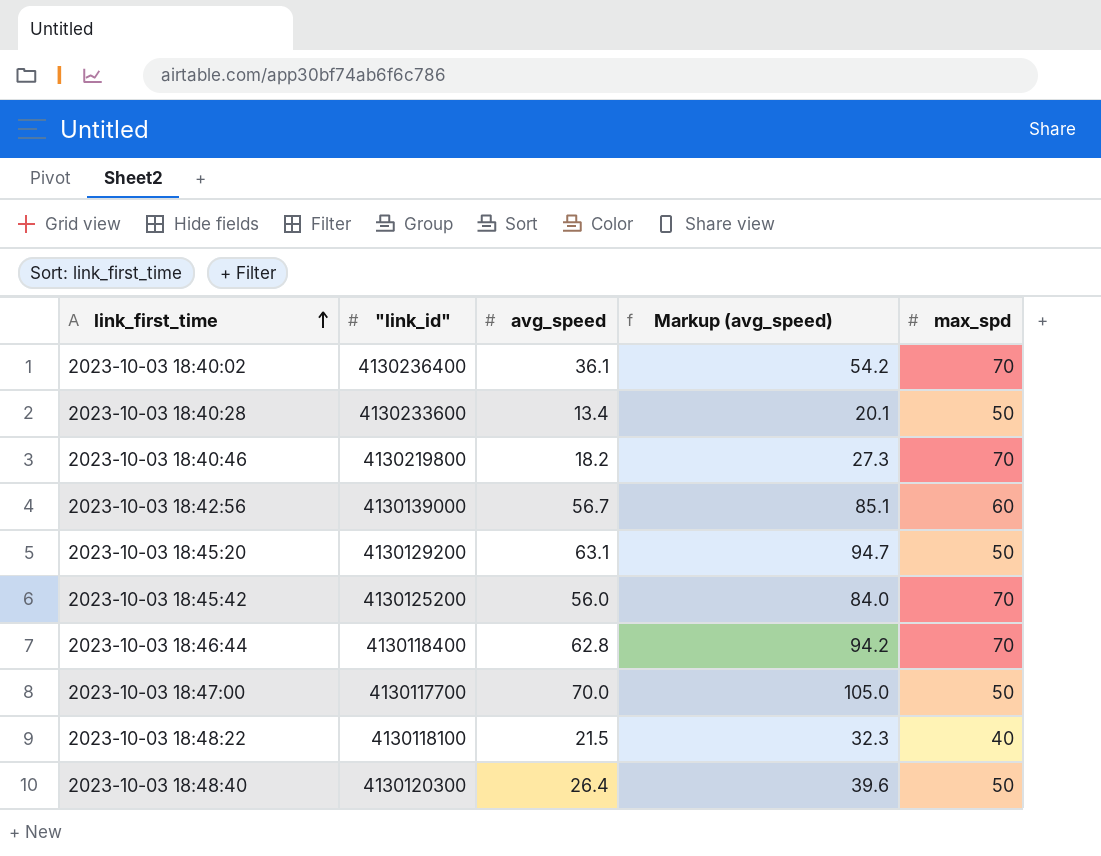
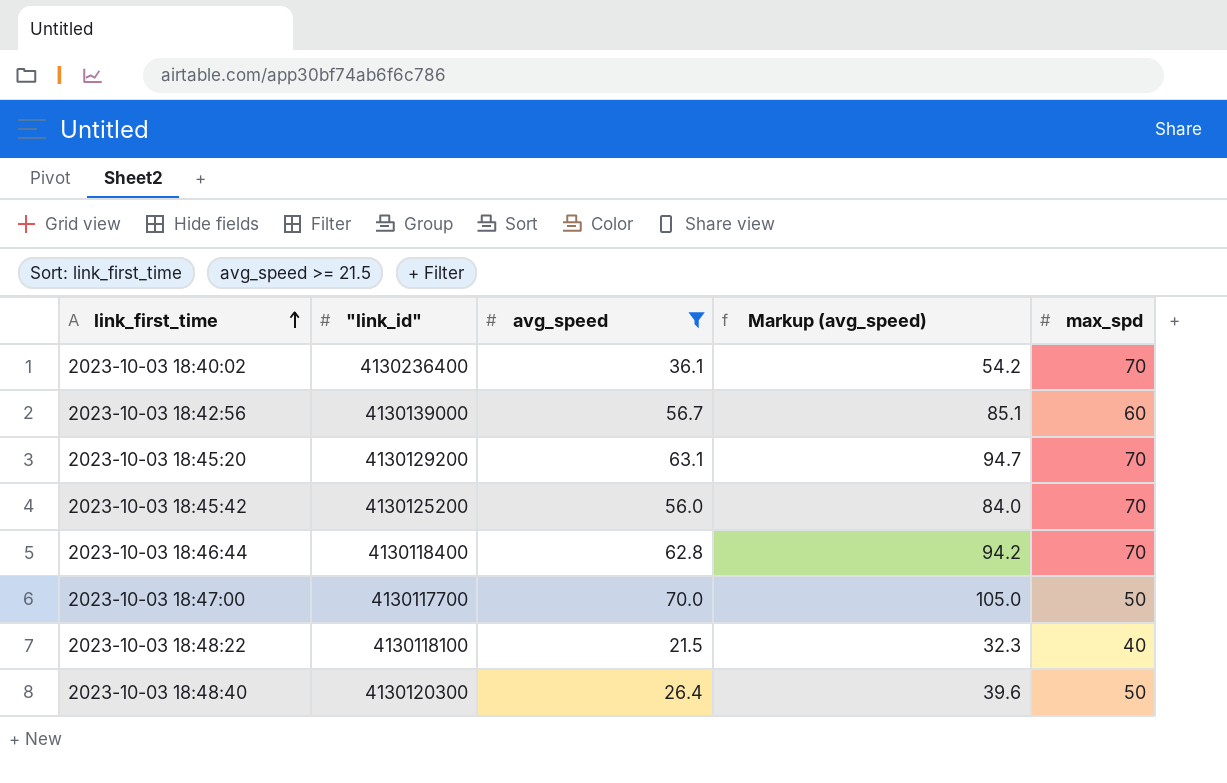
filter: none -> avg_speed >= 21.5
2023-10-03 18:45:20 | max_spd: 50 -> 70

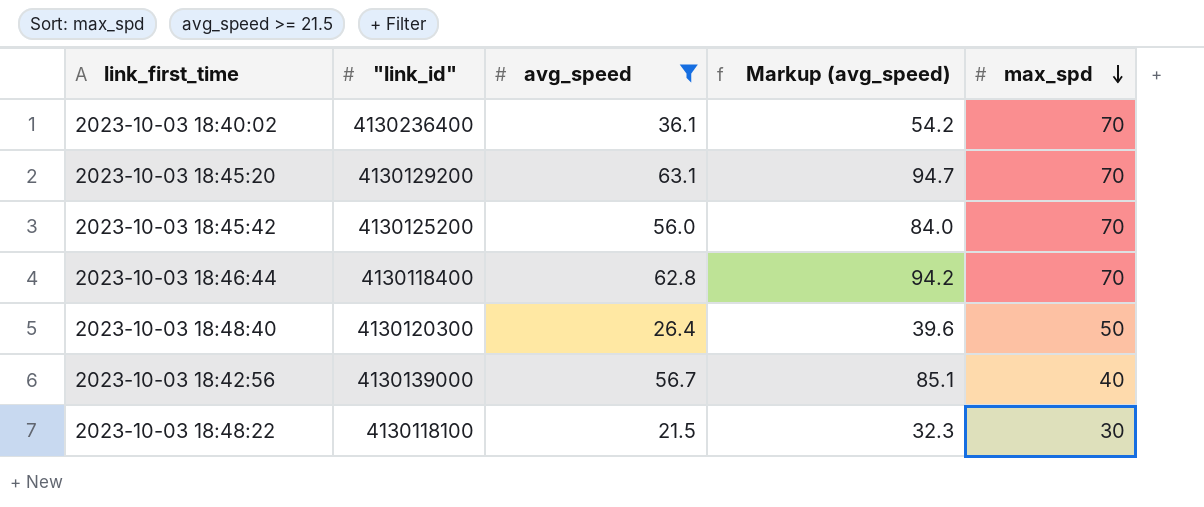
row order: link_first_time ascending -> max_spd descending
row 2023-10-03 18:47:00: 4130117700 | 70.0 | 105.0 | 50 -> none
2023-10-03 18:42:56 | max_spd: 60 -> 40
2023-10-03 18:48:22 | max_spd: 40 -> 30

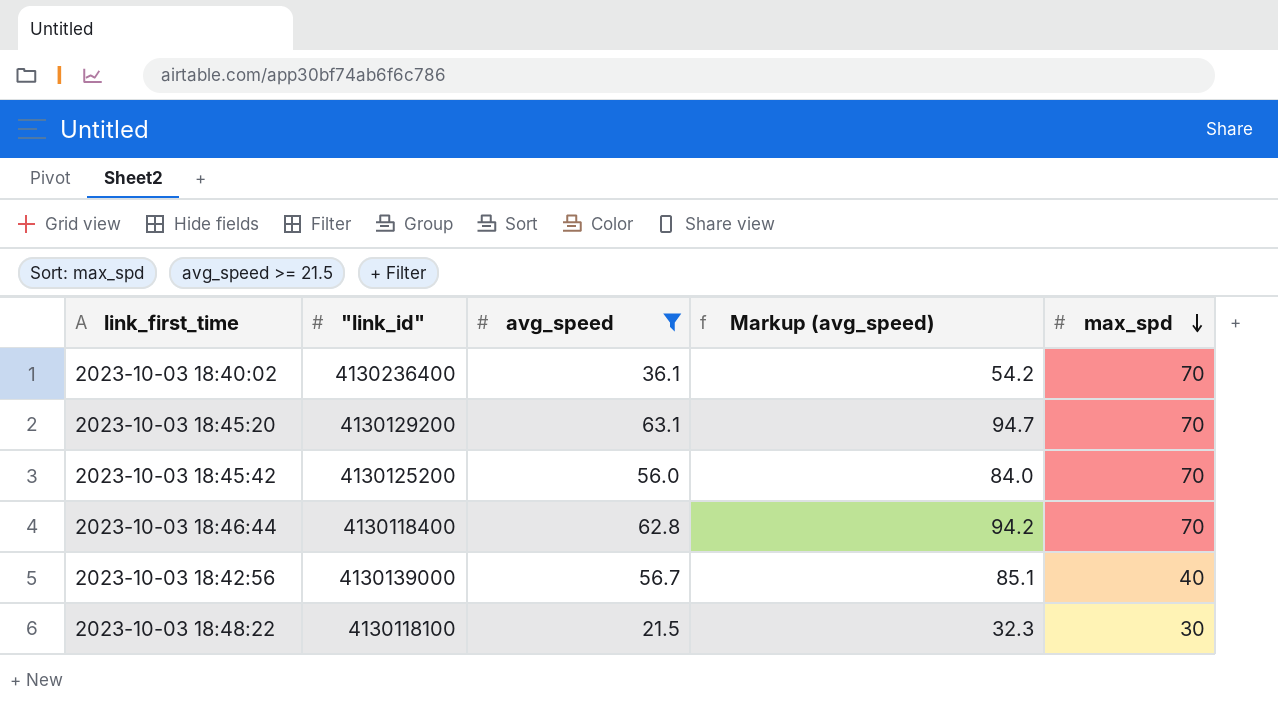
row 2023-10-03 18:48:40: 4130120300 | 26.4 | 39.6 | 50 -> none

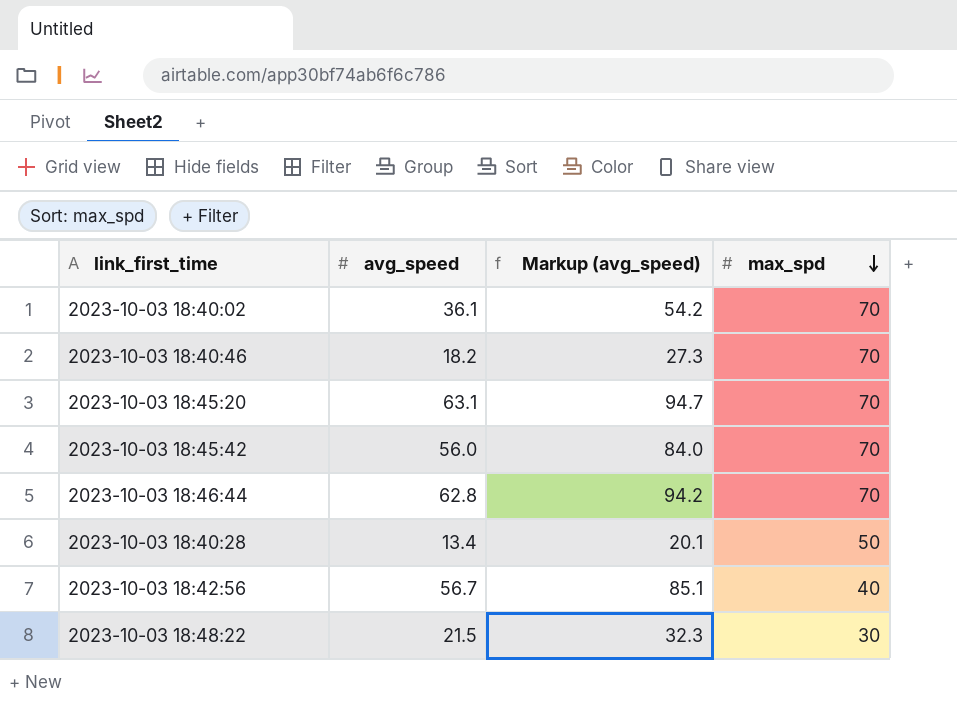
filter: avg_speed >= 21.5 -> none
column "link_id" | position: 2 -> none

